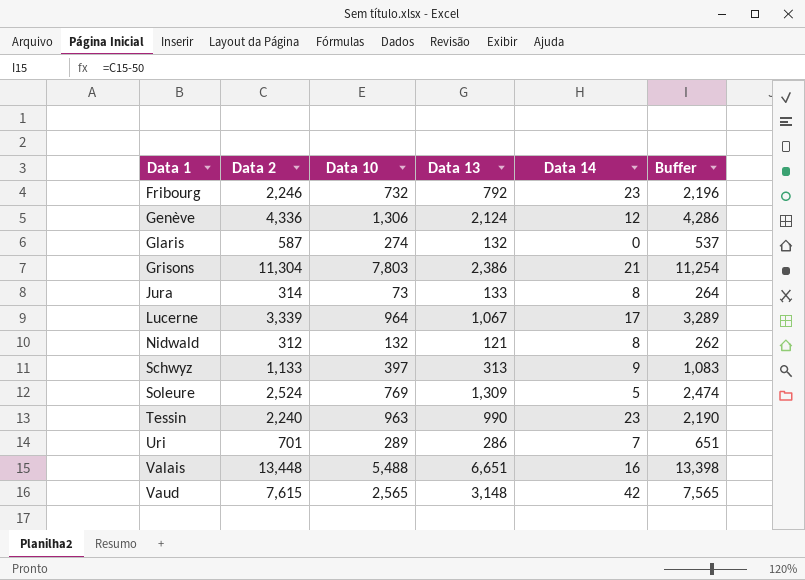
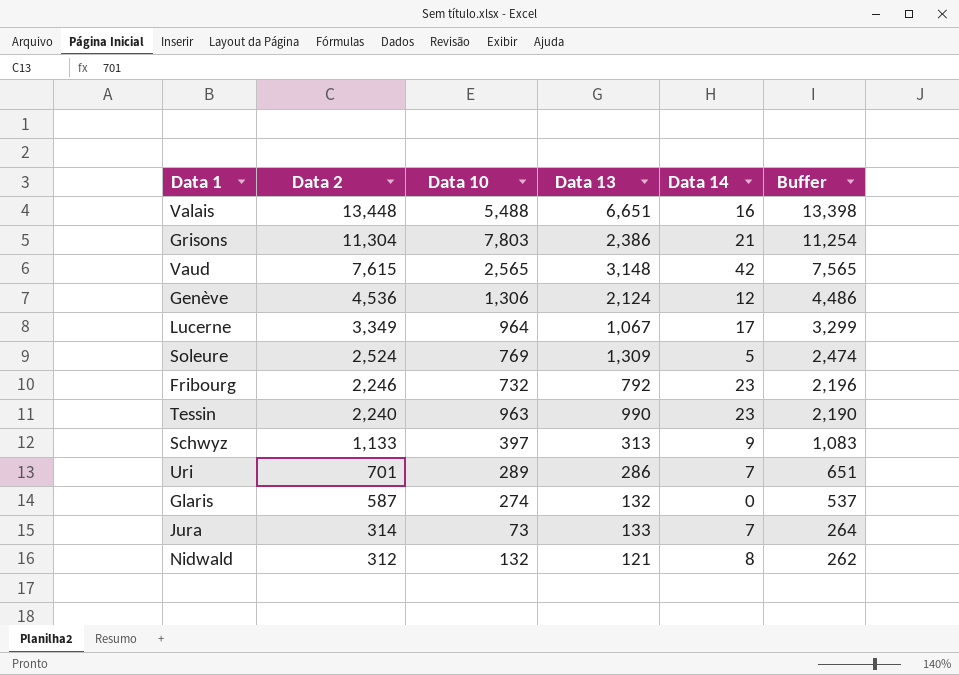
row order: Data 1 ascending -> Data 2 descending
Genève | Data 2: 4,336 -> 4,536
Genève | Buffer: 4,286 -> 4,486
Lucerne | Data 2: 3,339 -> 3,349
Lucerne | Buffer: 3,289 -> 3,299
Jura | Data 14: 8 -> 7

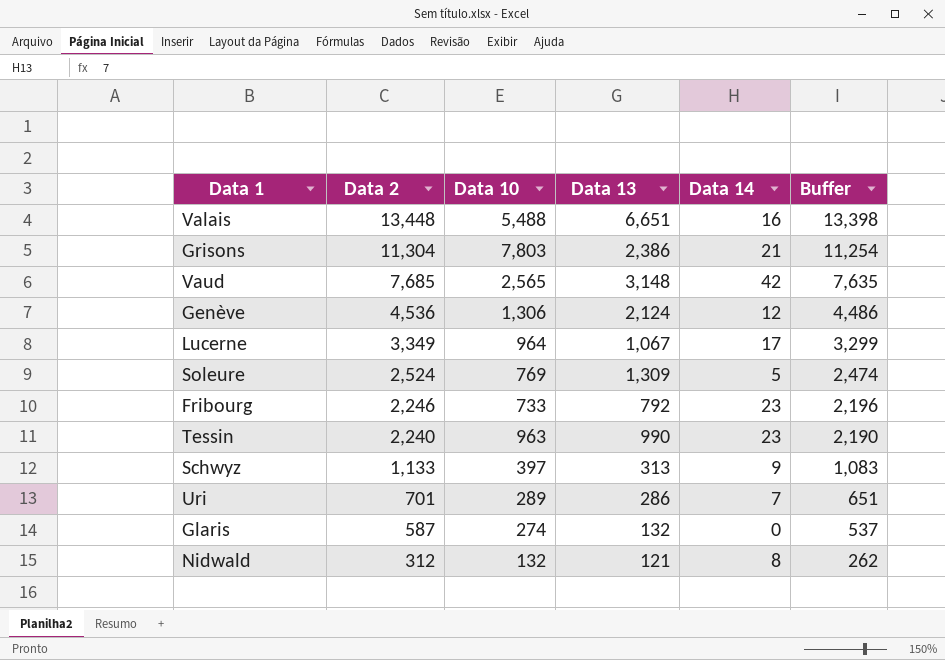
row Jura: 314 | 73 | 133 | 7 | 264 -> none
Vaud | Data 2: 7,615 -> 7,685
Vaud | Buffer: 7,565 -> 7,635
Fribourg | Data 10: 732 -> 733

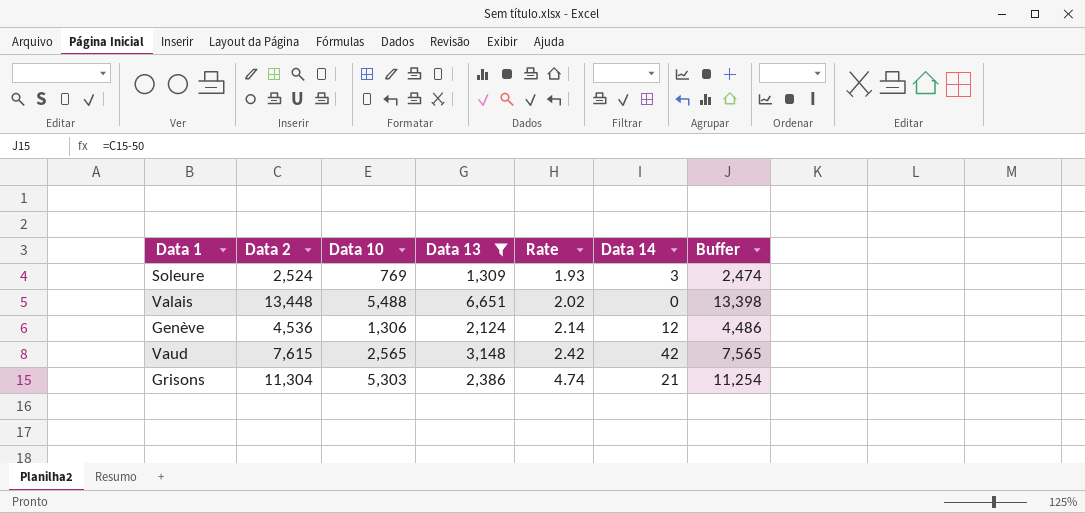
filter: none -> Data 13 >= 1,309
row order: Data 2 descending -> Rate ascending
column Rate | formula: none -> [Data 2] / [Data 13]
Soleure | Data 14: 5 -> 3
Valais | Data 14: 16 -> 0
Vaud | Data 2: 7,685 -> 7,615
Vaud | Buffer: 7,635 -> 7,565
Grisons | Data 10: 7,803 -> 5,303

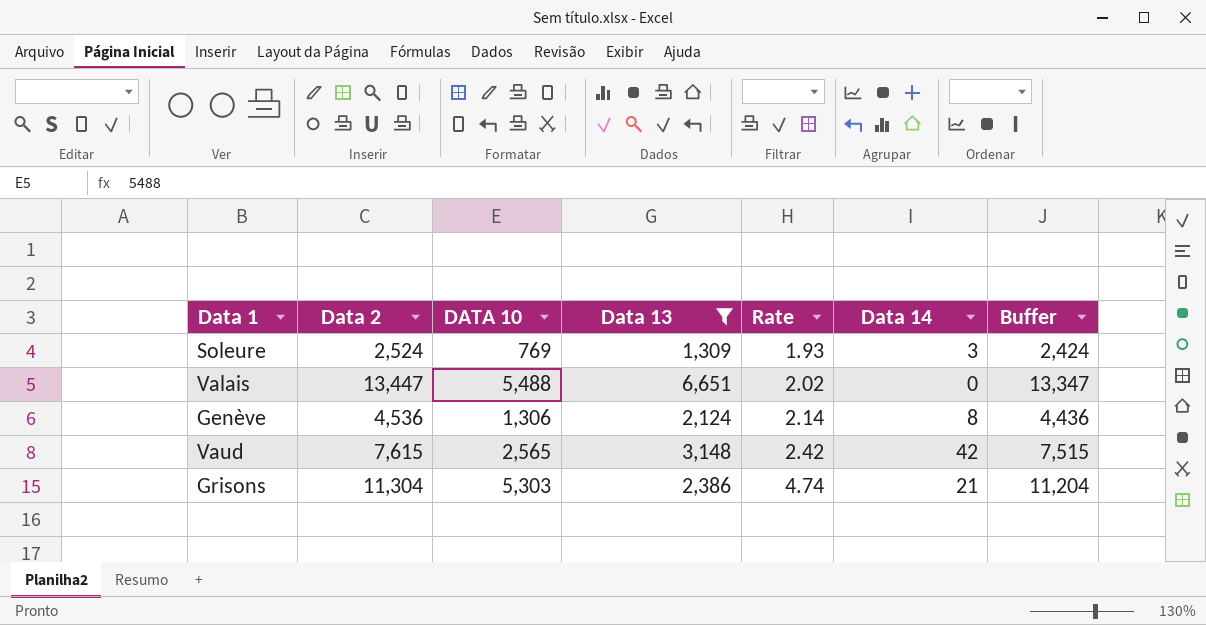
column name: Data 10 -> DATA 10
column Buffer | formula: [Data 2] - 50 -> [Data 2] - 100
Valais | Data 2: 13,448 -> 13,447
Genève | Data 14: 12 -> 8

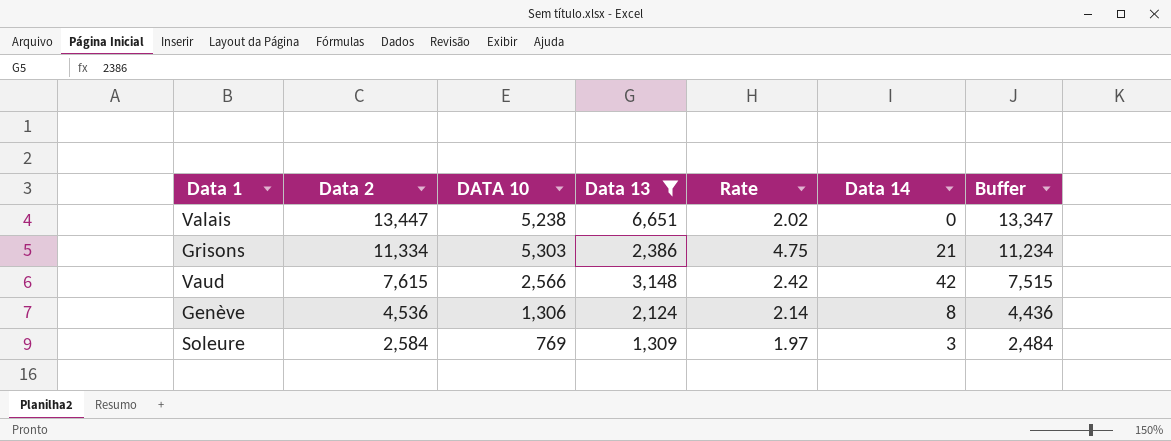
row order: Rate ascending -> Data 2 descending
Valais | DATA 10: 5,488 -> 5,238
Grisons | Data 2: 11,304 -> 11,334
Grisons | Rate: 4.74 -> 4.75
Grisons | Buffer: 11,204 -> 11,234
Vaud | DATA 10: 2,565 -> 2,566
Soleure | Data 2: 2,524 -> 2,584
Soleure | Rate: 1.93 -> 1.97
Soleure | Buffer: 2,424 -> 2,484

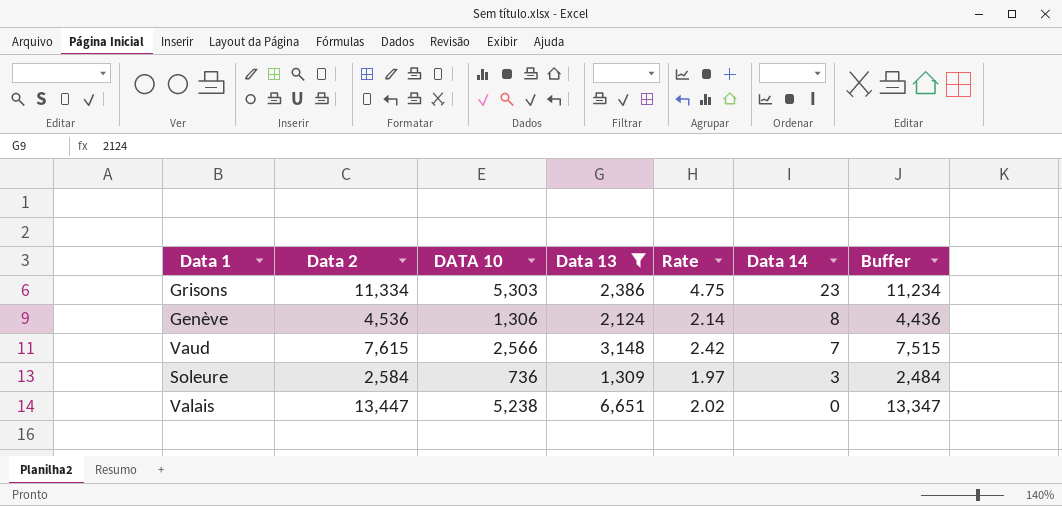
row order: Data 2 descending -> Data 14 descending
Grisons | Data 14: 21 -> 23
Vaud | Data 14: 42 -> 7
Soleure | DATA 10: 769 -> 736

